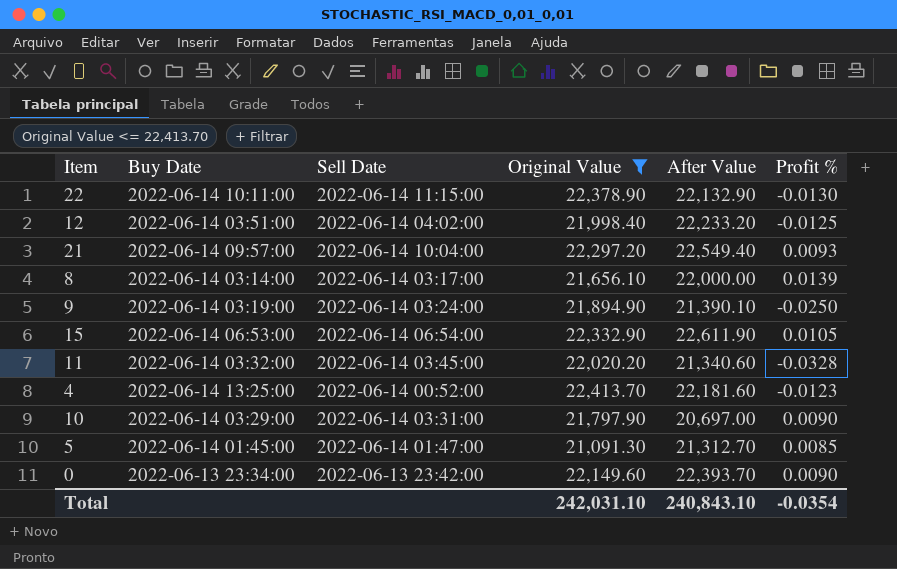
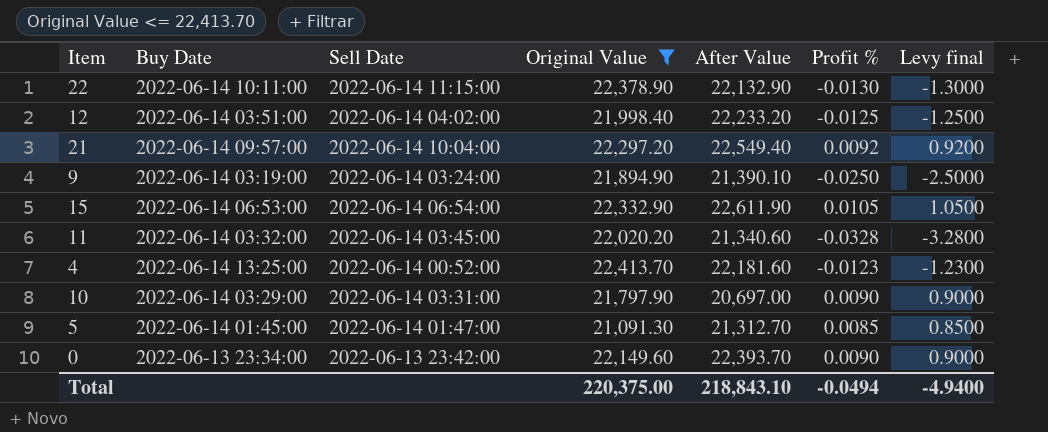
column Levy final | formula: none -> [Profit %] * 100
row 8: 2022-06-14 03:14:00 | 2022-06-14 03:17:00 | 21,656.10 | 22,000.00 | 0.0139 -> none
21 | Profit %: 0.0093 -> 0.0092
Total | Original Value: 242,031.10 -> 220,375.00
Total | After Value: 240,843.10 -> 218,843.10
Total | Profit %: -0.0354 -> -0.0494

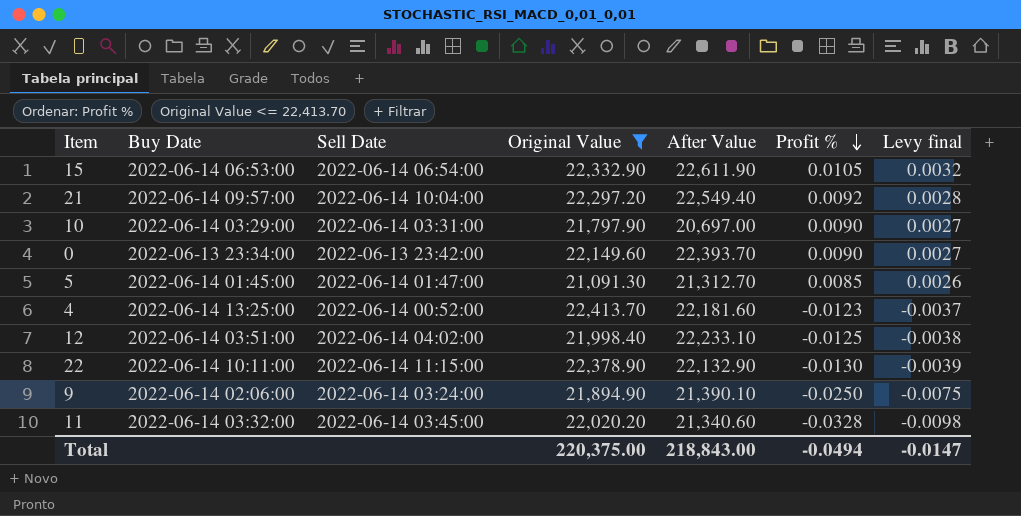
row order: none -> Profit % descending
column Levy final | formula: [Profit %] * 100 -> [Profit %] * 0.3
12 | After Value: 22,233.20 -> 22,233.10
9 | Buy Date: 2022-06-14 03:19:00 -> 2022-06-14 02:06:00
Total | After Value: 218,843.10 -> 218,843.00
Total | Levy final: -4.9400 -> -0.0147

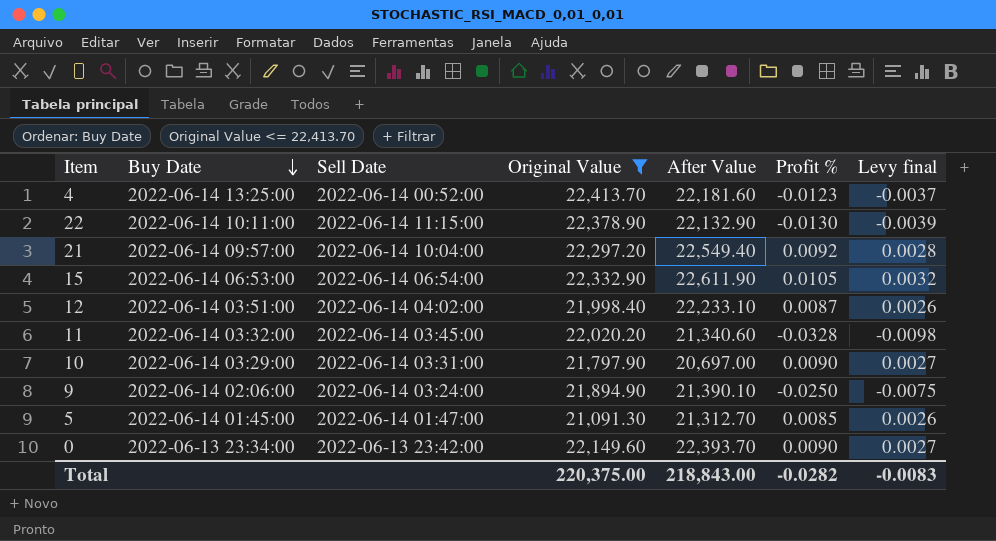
row order: Profit % descending -> Buy Date descending
12 | Profit %: -0.0125 -> 0.0087
12 | Levy final: -0.0038 -> 0.0026
Total | Profit %: -0.0494 -> -0.0282
Total | Levy final: -0.0147 -> -0.0083

